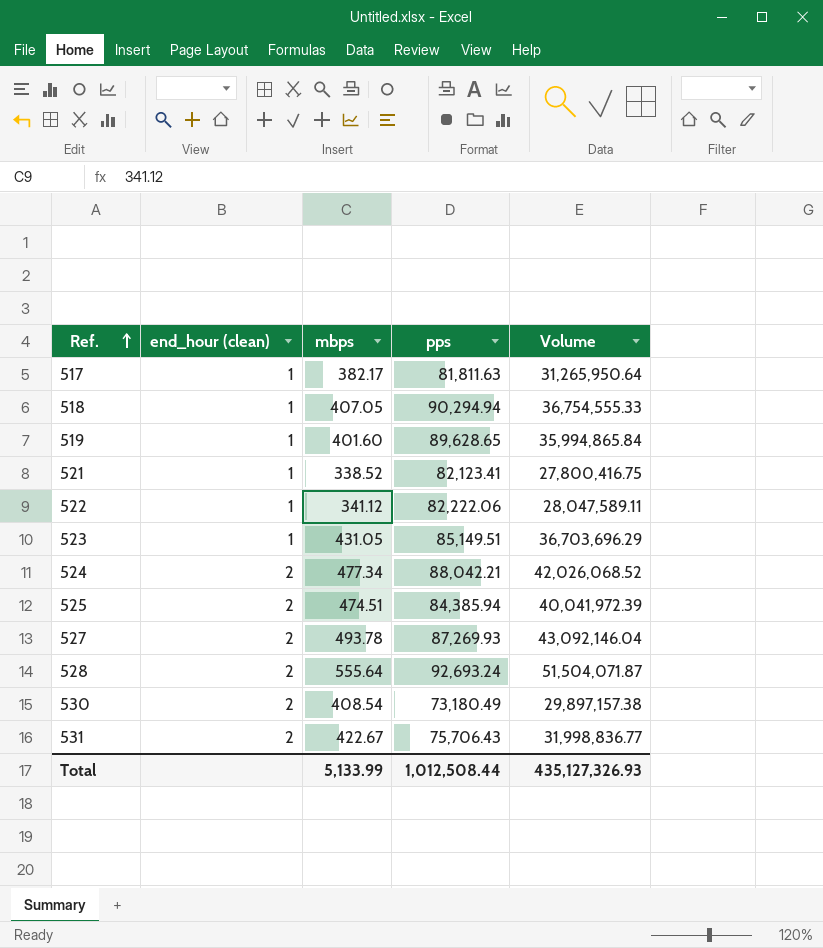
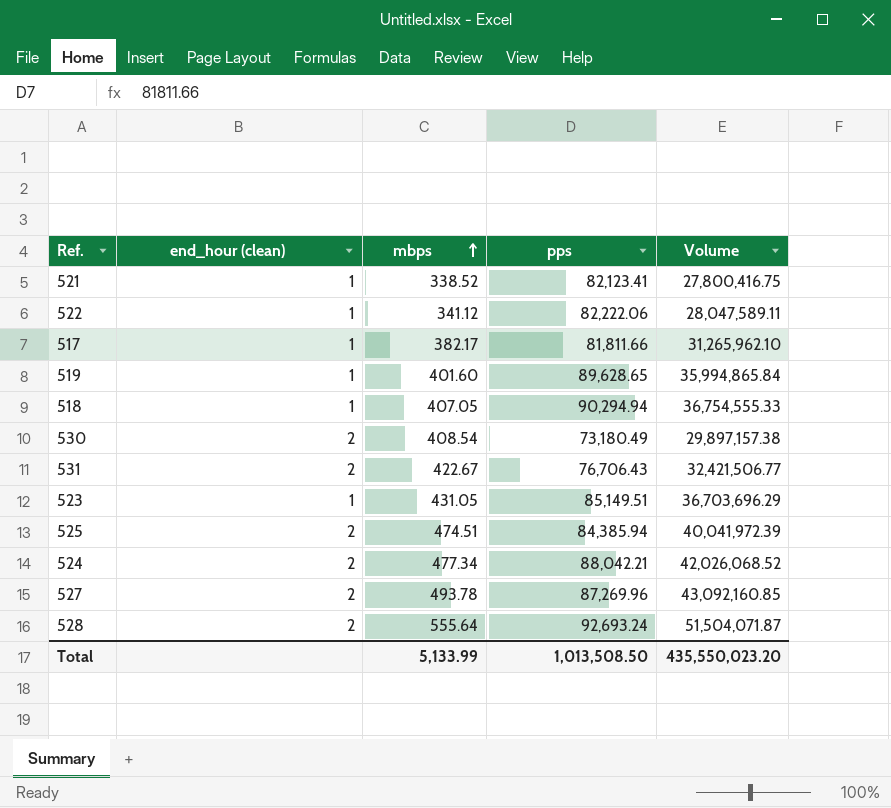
row order: Ref. ascending -> mbps ascending
517 | pps: 81,811.63 -> 81,811.66
517 | Volume: 31,265,950.64 -> 31,265,962.10
531 | pps: 75,706.43 -> 76,706.43
531 | Volume: 31,998,836.77 -> 32,421,506.77
527 | pps: 87,269.93 -> 87,269.96
527 | Volume: 43,092,146.04 -> 43,092,160.85
Total | pps: 1,012,508.44 -> 1,013,508.50
Total | Volume: 435,127,326.93 -> 435,550,023.20

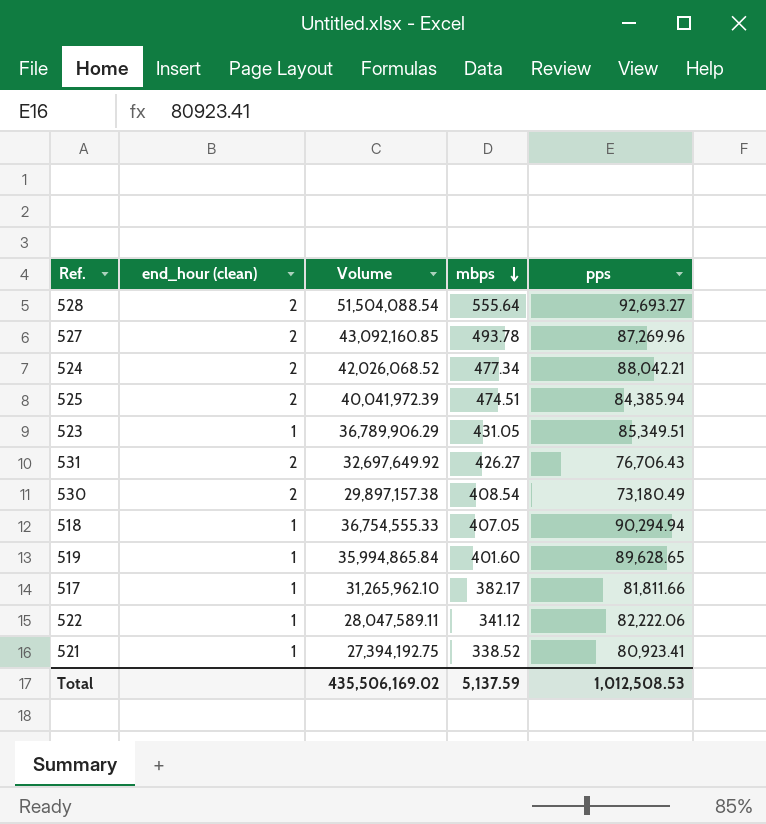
row order: mbps ascending -> mbps descending
column Volume | position: 5 -> 3
528 | Volume: 51,504,071.87 -> 51,504,088.54
528 | pps: 92,693.24 -> 92,693.27
523 | Volume: 36,703,696.29 -> 36,789,906.29
523 | pps: 85,149.51 -> 85,349.51
531 | Volume: 32,421,506.77 -> 32,697,649.92
531 | mbps: 422.67 -> 426.27
521 | Volume: 27,800,416.75 -> 27,394,192.75
521 | pps: 82,123.41 -> 80,923.41
Total | Volume: 435,550,023.20 -> 435,506,169.02
Total | mbps: 5,133.99 -> 5,137.59
Total | pps: 1,013,508.50 -> 1,012,508.53

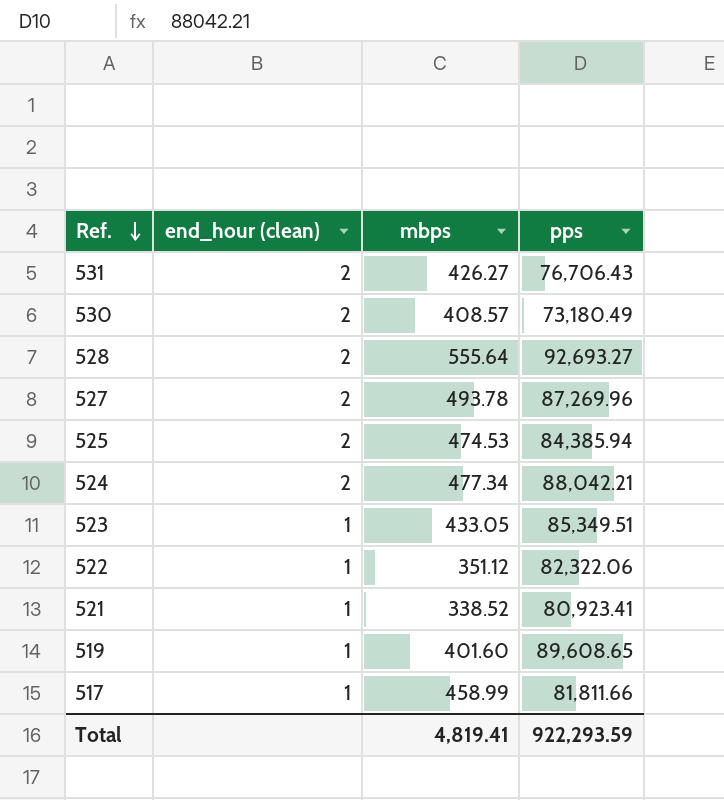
row order: mbps descending -> Ref. descending
column Volume | formula: [mbps] * [pps] -> none
row 518: 1 | 36,754,555.33 | 407.05 | 90,294.94 -> none
530 | mbps: 408.54 -> 408.57
525 | mbps: 474.51 -> 474.53
523 | mbps: 431.05 -> 433.05
522 | mbps: 341.12 -> 351.12
522 | pps: 82,222.06 -> 82,322.06
519 | pps: 89,628.65 -> 89,608.65
517 | mbps: 382.17 -> 458.99
Total | mbps: 5,137.59 -> 4,819.41
Total | pps: 1,012,508.53 -> 922,293.59

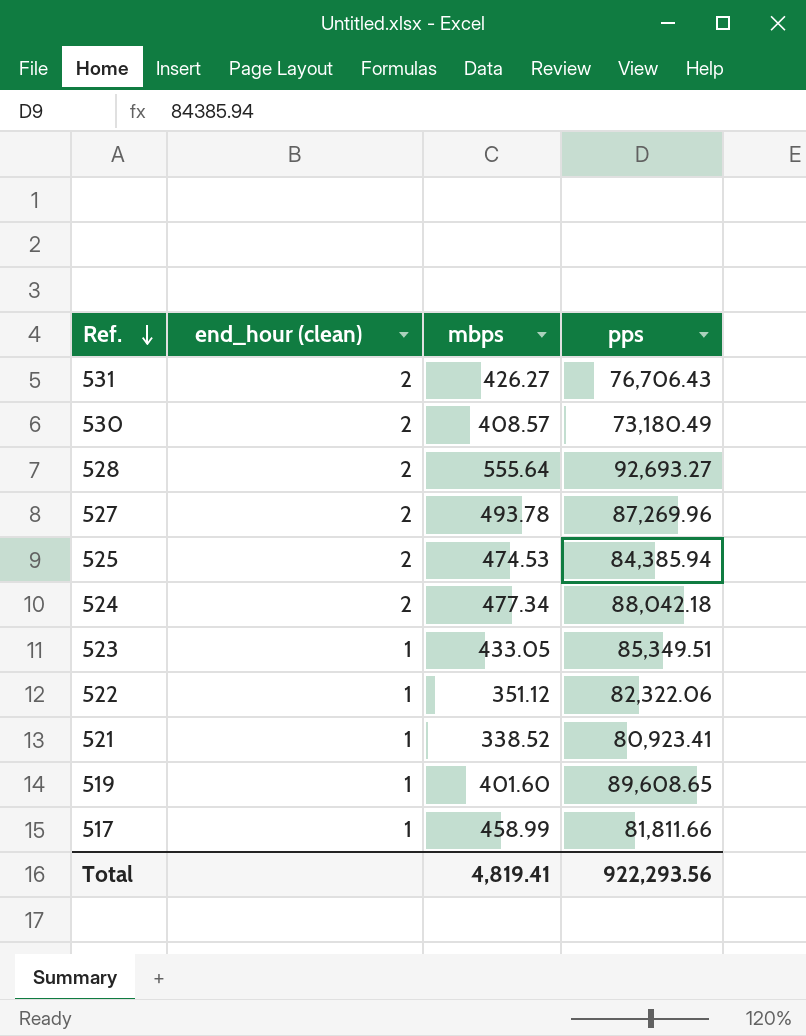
524 | pps: 88,042.21 -> 88,042.18
Total | pps: 922,293.59 -> 922,293.56

